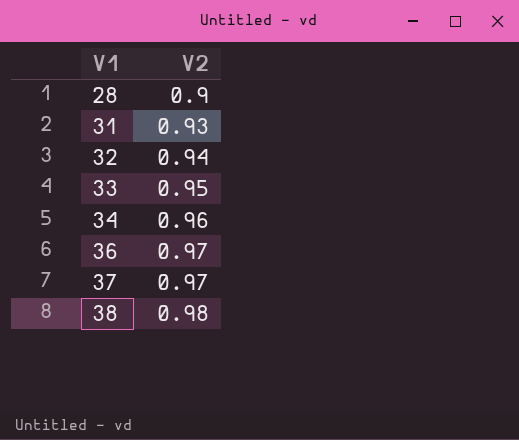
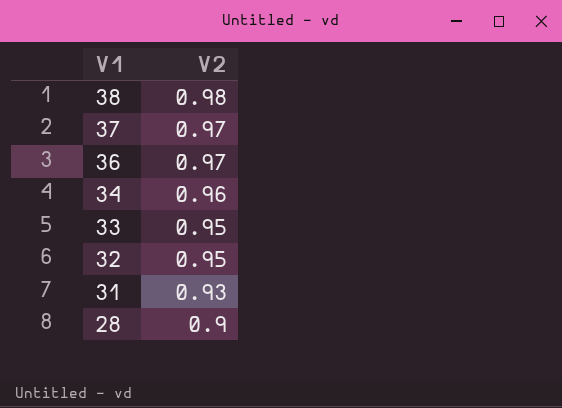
row order: V1 ascending -> V1 descending
32 | V2: 0.94 -> 0.95

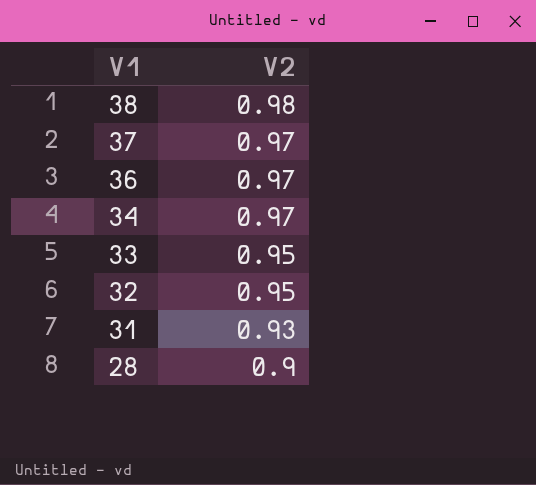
34 | V2: 0.96 -> 0.97

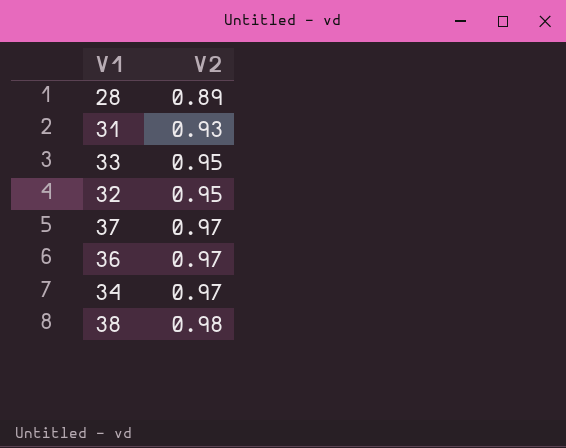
row order: V1 descending -> V2 ascending
28 | V2: 0.9 -> 0.89

